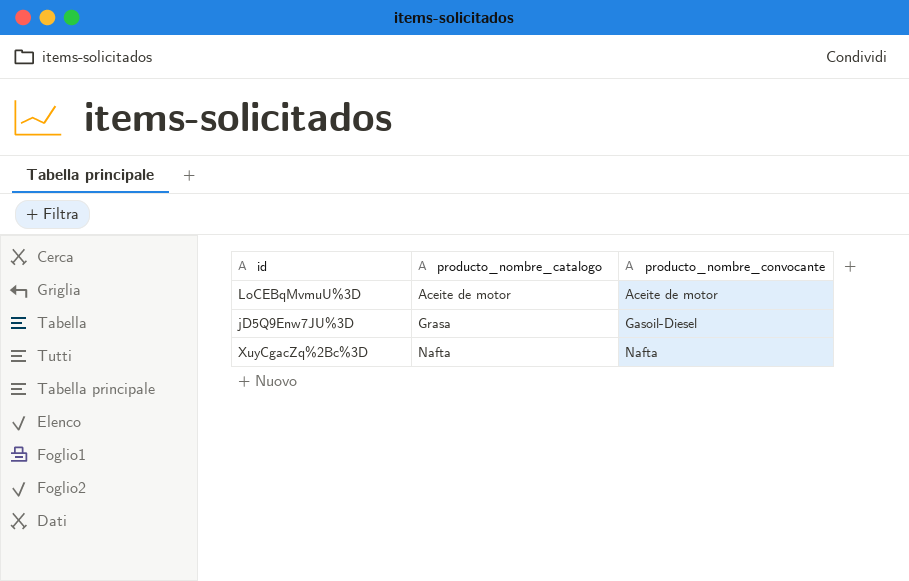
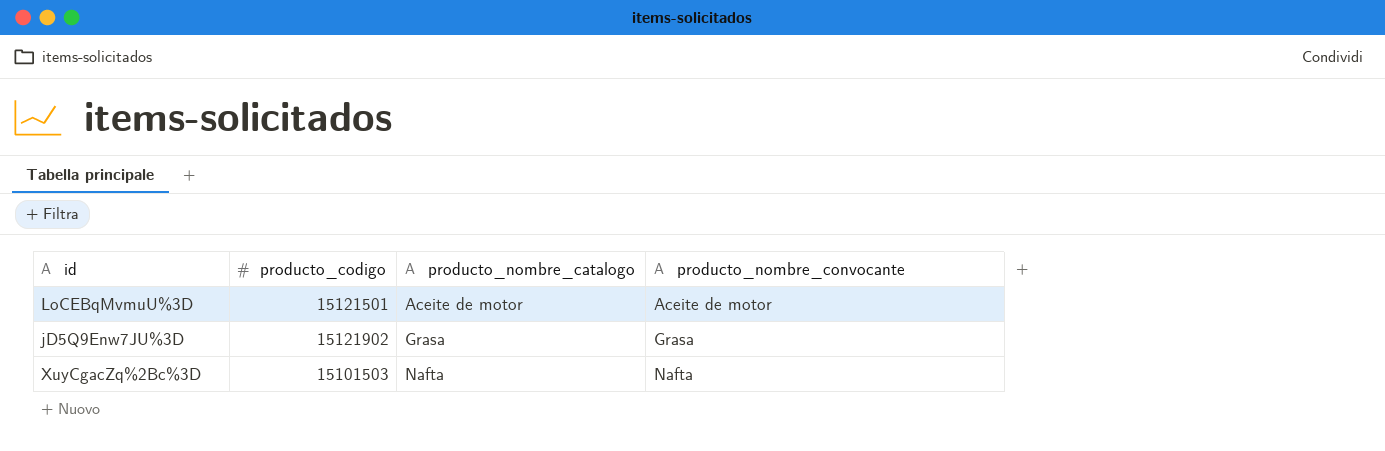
column producto_codigo | position: none -> 2
jD5Q9Enw7JU%3D | producto_nombre_convocante: Gasoil-Diesel -> Grasa

